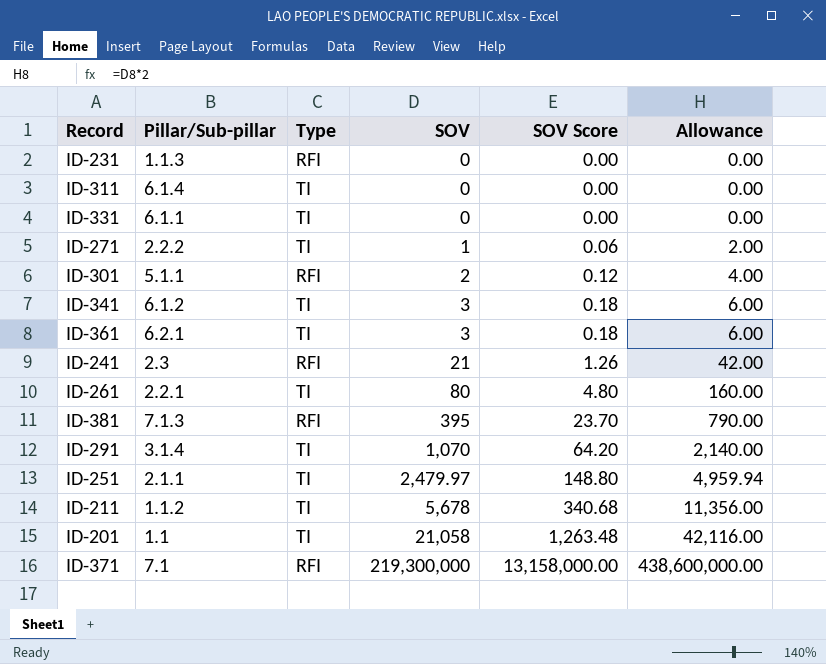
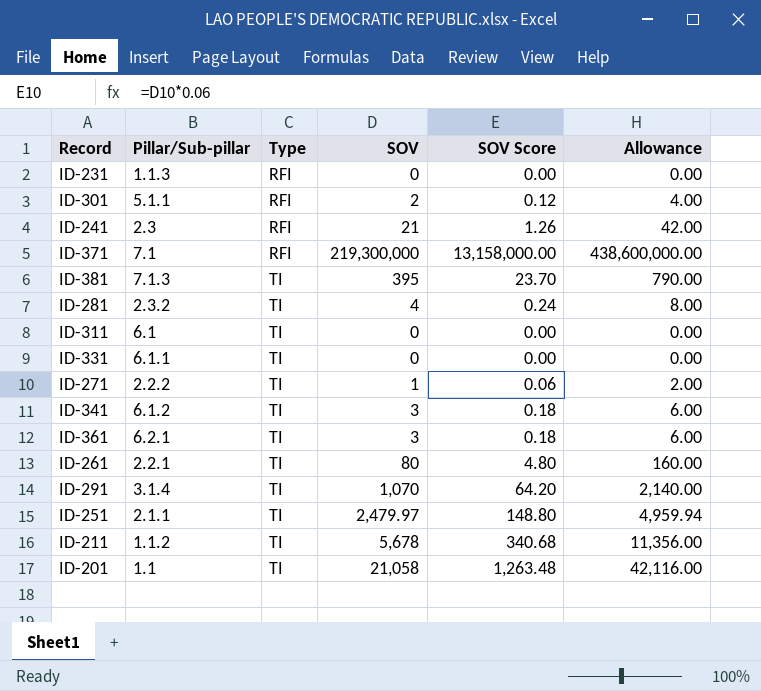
row order: SOV ascending -> Type ascending
ID-381 | Type: RFI -> TI
row ID-281: none -> 2.3.2 | TI | 4 | 0.24 | 8.00
ID-311 | Pillar/Sub-pillar: 6.1.4 -> 6.1

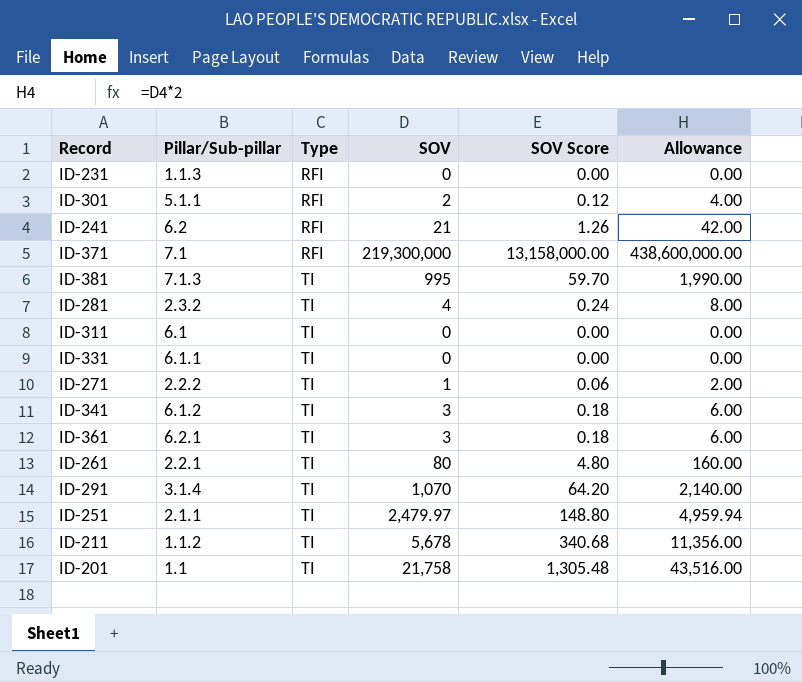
ID-241 | Pillar/Sub-pillar: 2.3 -> 6.2
ID-381 | SOV: 395 -> 995
ID-381 | SOV Score: 23.70 -> 59.70
ID-381 | Allowance: 790.00 -> 1,990.00
ID-201 | SOV: 21,058 -> 21,758
ID-201 | SOV Score: 1,263.48 -> 1,305.48
ID-201 | Allowance: 42,116.00 -> 43,516.00

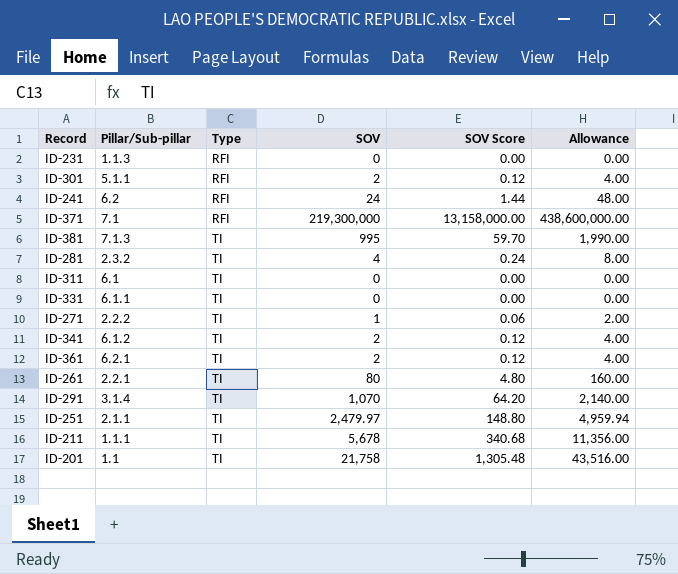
ID-241 | SOV: 21 -> 24
ID-241 | SOV Score: 1.26 -> 1.44
ID-241 | Allowance: 42.00 -> 48.00
ID-341 | SOV: 3 -> 2
ID-341 | SOV Score: 0.18 -> 0.12
ID-341 | Allowance: 6.00 -> 4.00
ID-361 | SOV: 3 -> 2
ID-361 | SOV Score: 0.18 -> 0.12
ID-361 | Allowance: 6.00 -> 4.00
ID-211 | Pillar/Sub-pillar: 1.1.2 -> 1.1.1

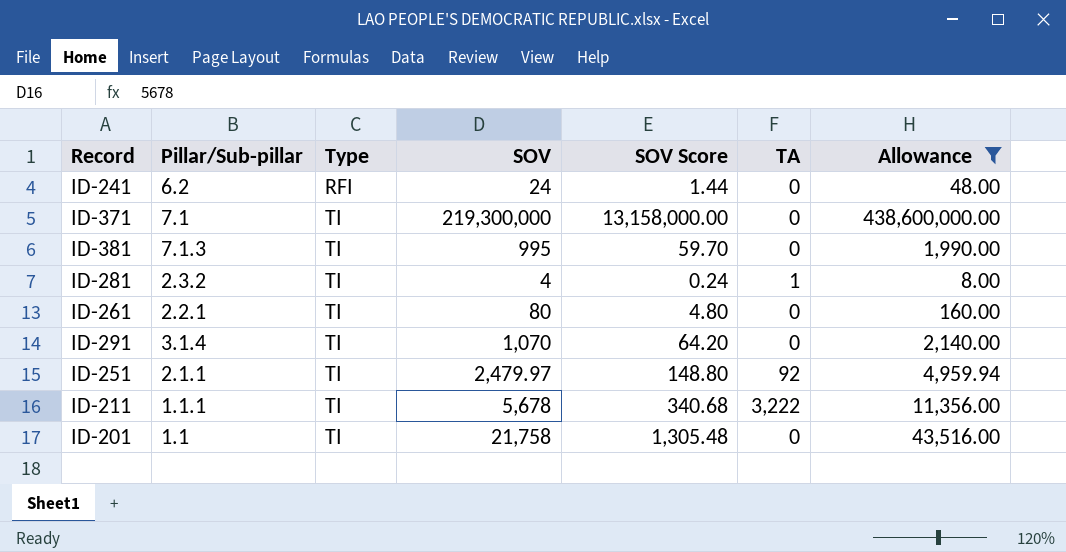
filter: none -> Allowance >= 8.00
column TA | position: none -> 6
ID-371 | Type: RFI -> TI

